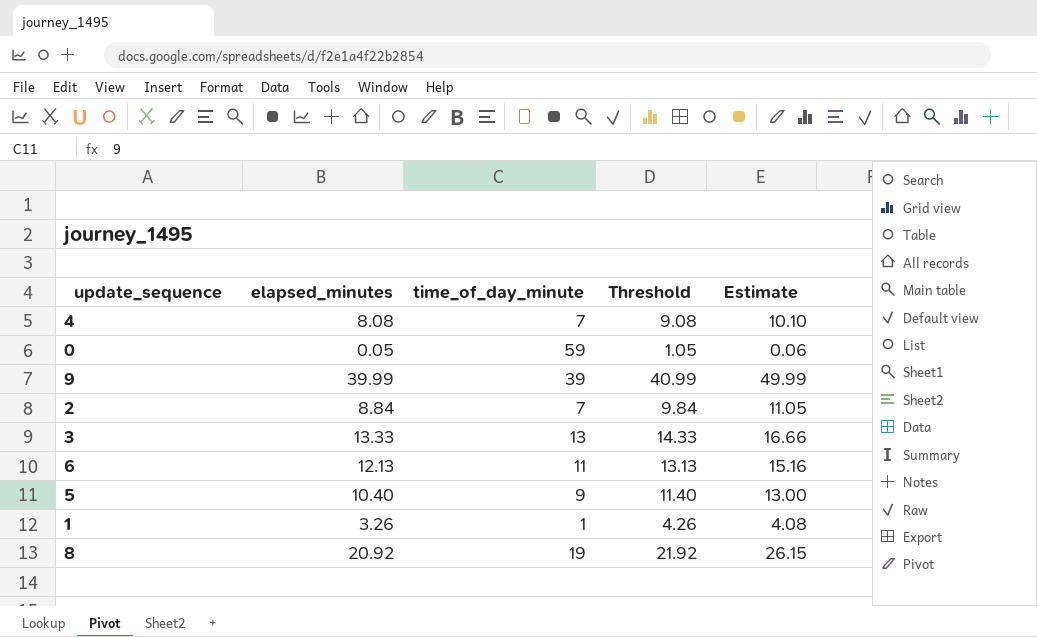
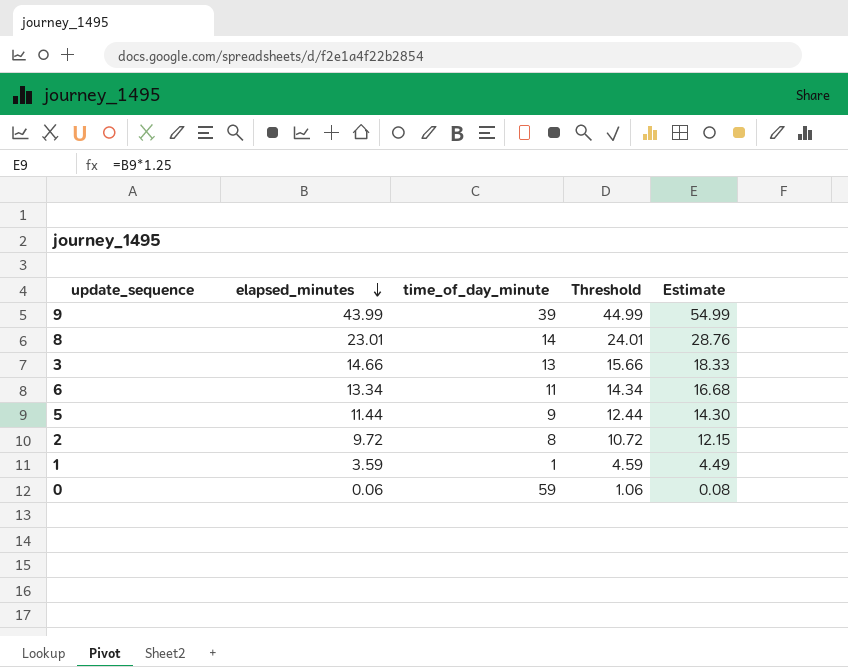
row order: none -> elapsed_minutes descending
row 4: 8.08 | 7 | 9.08 | 10.10 -> none
9 | elapsed_minutes: 39.99 -> 43.99
9 | Threshold: 40.99 -> 44.99
9 | Estimate: 49.99 -> 54.99
8 | elapsed_minutes: 20.92 -> 23.01
8 | time_of_day_minute: 19 -> 14
8 | Threshold: 21.92 -> 24.01
8 | Estimate: 26.15 -> 28.76
3 | elapsed_minutes: 13.33 -> 14.66
3 | Threshold: 14.33 -> 15.66
3 | Estimate: 16.66 -> 18.33
6 | elapsed_minutes: 12.13 -> 13.34
6 | Threshold: 13.13 -> 14.34
6 | Estimate: 15.16 -> 16.68
5 | elapsed_minutes: 10.40 -> 11.44
5 | Threshold: 11.40 -> 12.44
5 | Estimate: 13.00 -> 14.30
2 | elapsed_minutes: 8.84 -> 9.72
2 | time_of_day_minute: 7 -> 8
2 | Threshold: 9.84 -> 10.72
2 | Estimate: 11.05 -> 12.15
1 | elapsed_minutes: 3.26 -> 3.59
1 | Threshold: 4.26 -> 4.59
1 | Estimate: 4.08 -> 4.49
0 | elapsed_minutes: 0.05 -> 0.06
0 | Threshold: 1.05 -> 1.06
0 | Estimate: 0.06 -> 0.08

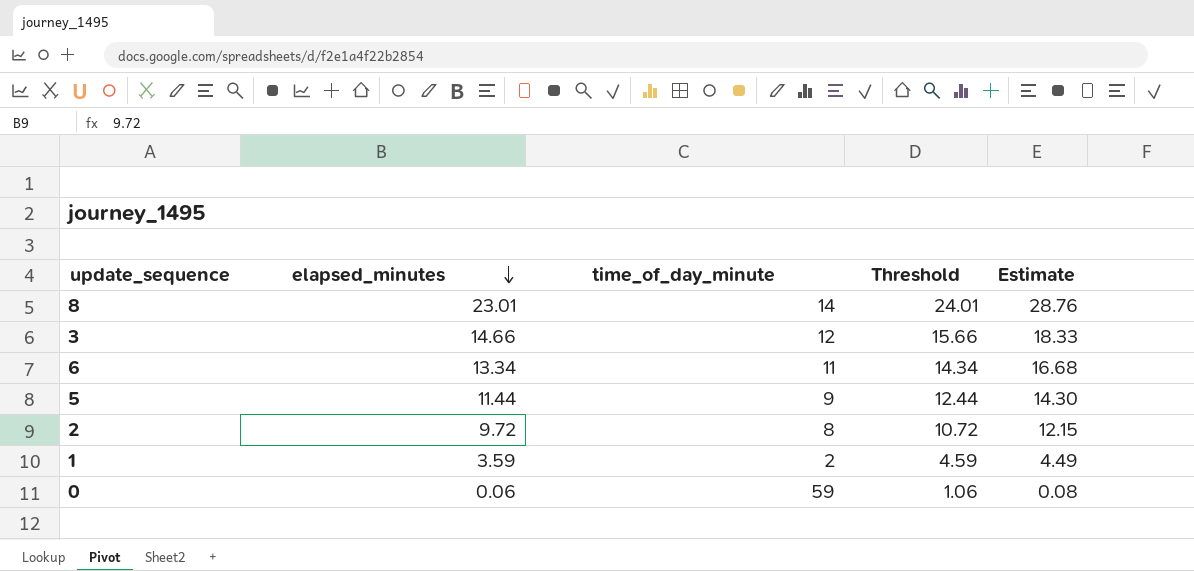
row 9: 43.99 | 39 | 44.99 | 54.99 -> none
3 | time_of_day_minute: 13 -> 12
1 | time_of_day_minute: 1 -> 2

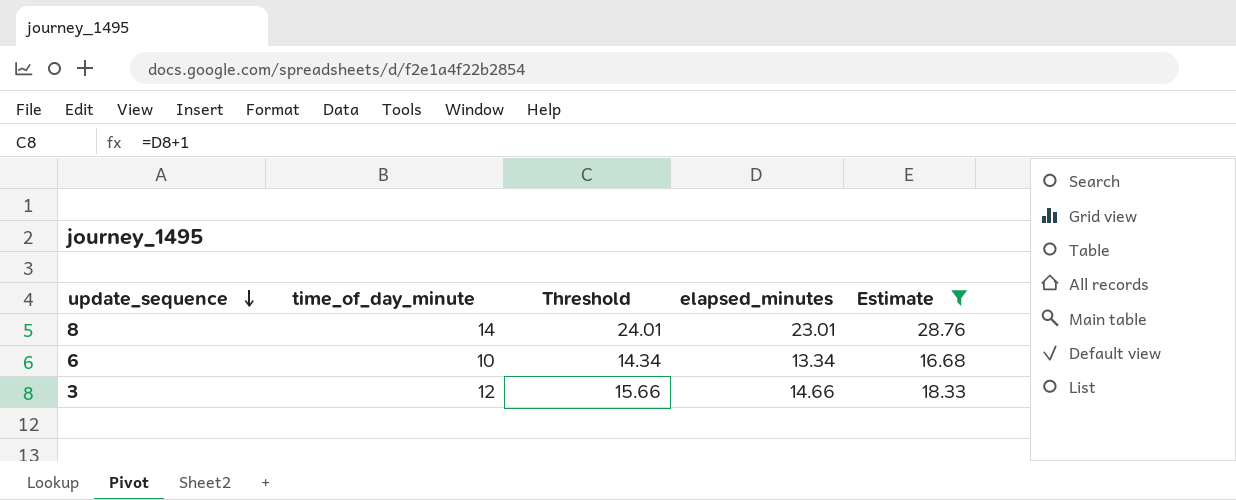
filter: none -> Estimate >= 16.68
row order: elapsed_minutes descending -> update_sequence descending
column elapsed_minutes | position: 2 -> 4
6 | time_of_day_minute: 11 -> 10

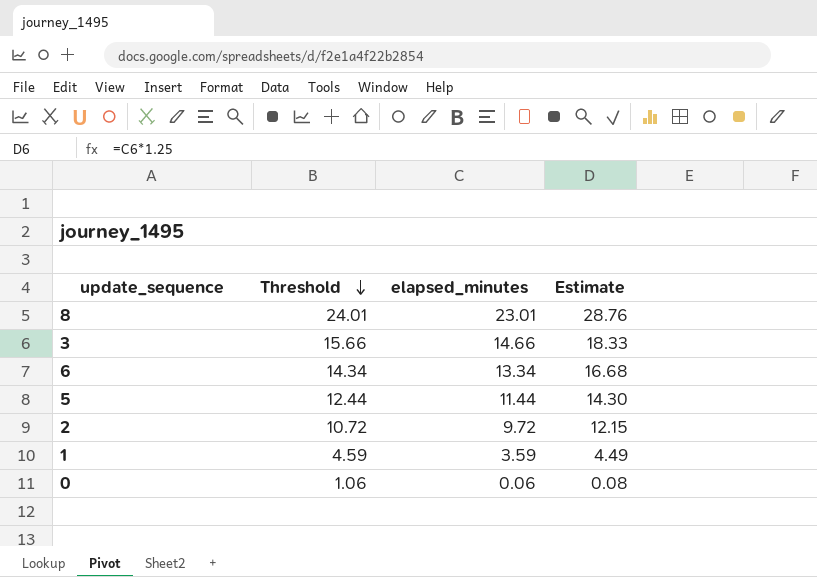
filter: Estimate >= 16.68 -> none
row order: update_sequence descending -> Threshold descending
column time_of_day_minute | position: 2 -> none

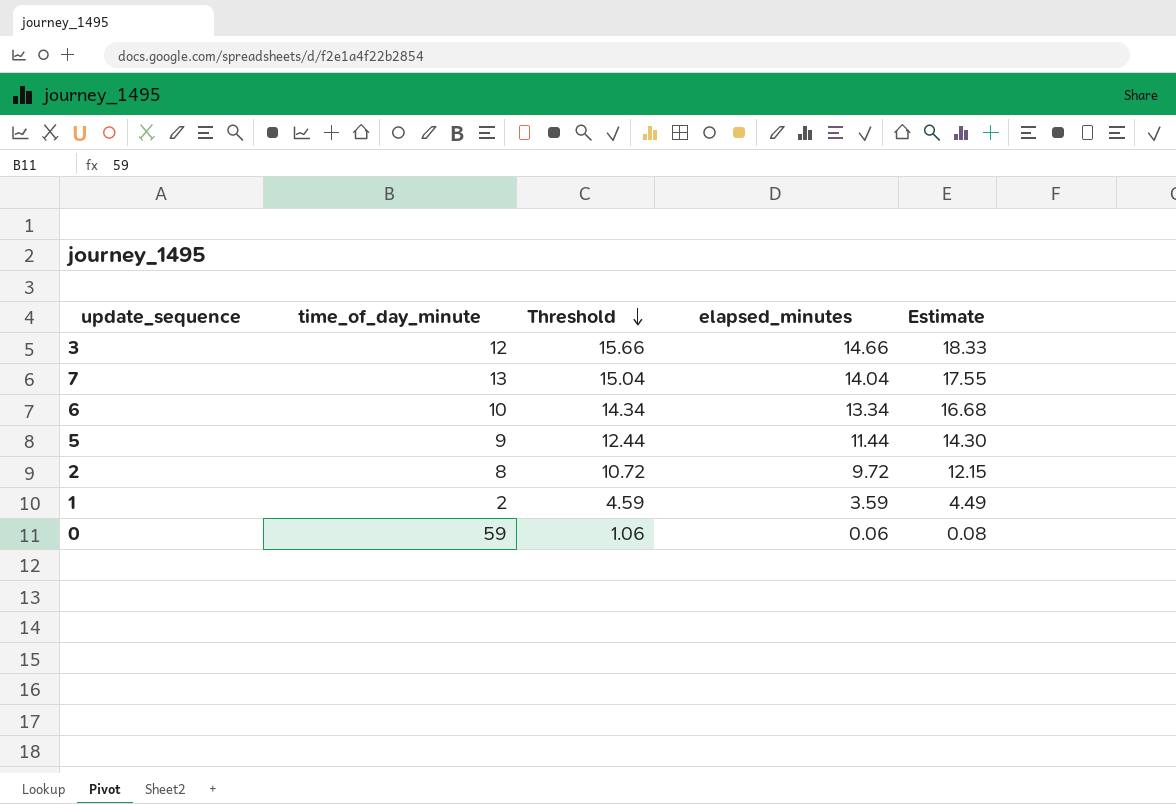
column time_of_day_minute | position: none -> 2
row 8: 24.01 | 23.01 | 28.76 -> none
row 7: none -> 13 | 15.04 | 14.04 | 17.55

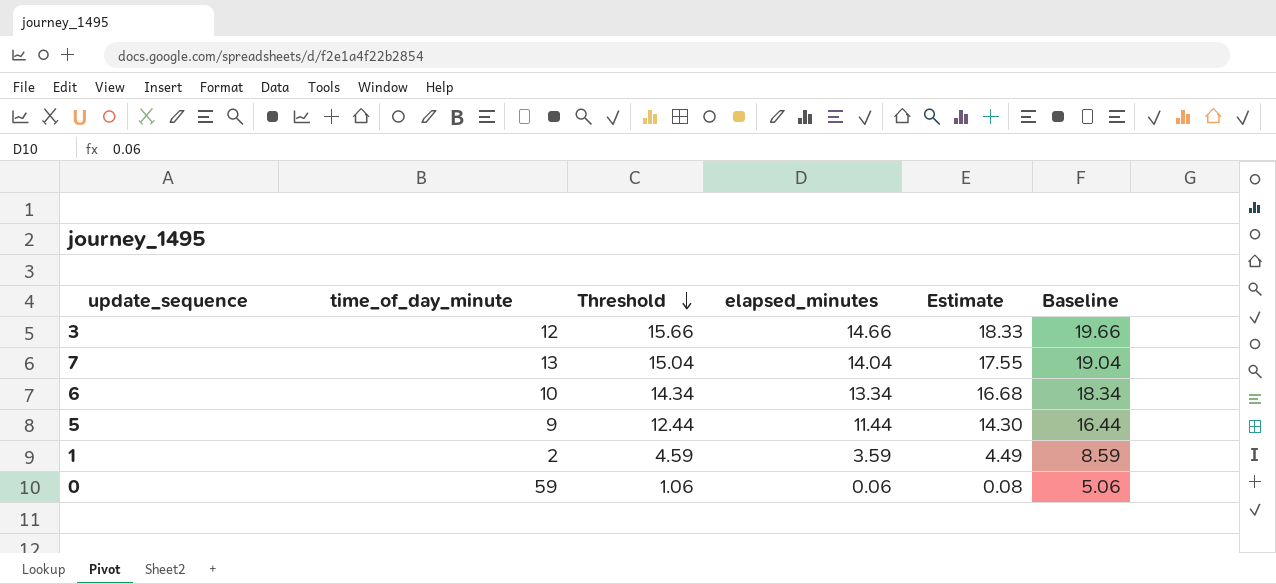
column Baseline | formula: none -> [elapsed_minutes] + 5
row 2: 8 | 10.72 | 9.72 | 12.15 -> none

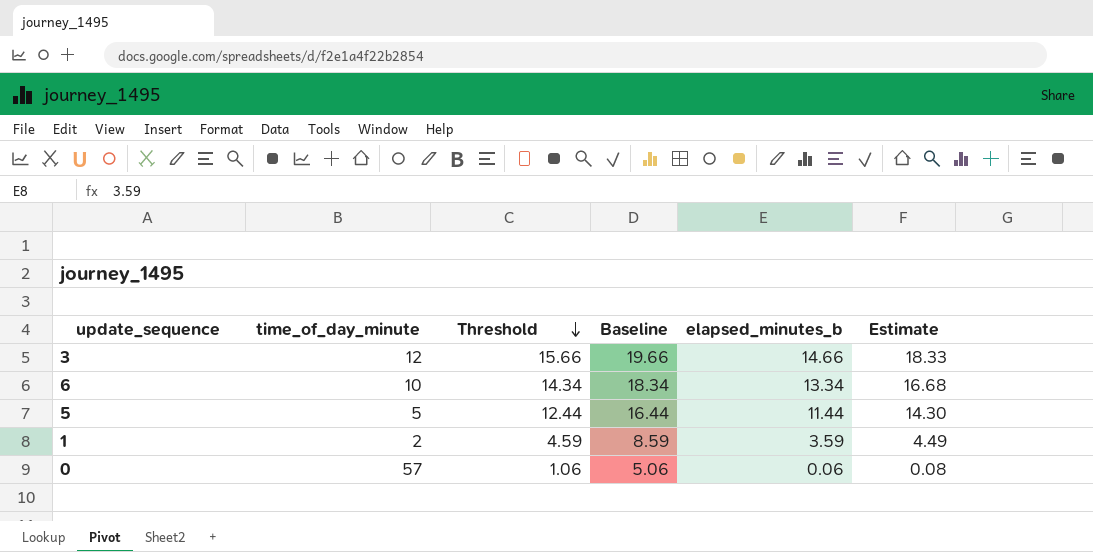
column Baseline | position: 6 -> 4
column name: elapsed_minutes -> elapsed_minutes_b
row 7: 13 | 15.04 | 14.04 | 17.55 | 19.04 -> none
5 | time_of_day_minute: 9 -> 5
0 | time_of_day_minute: 59 -> 57

